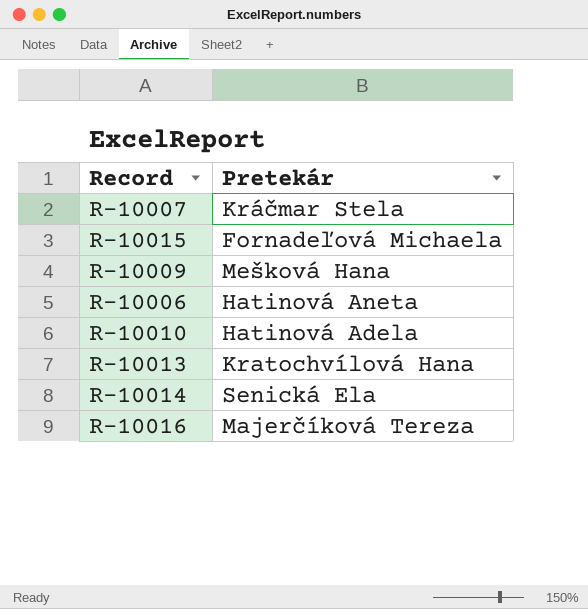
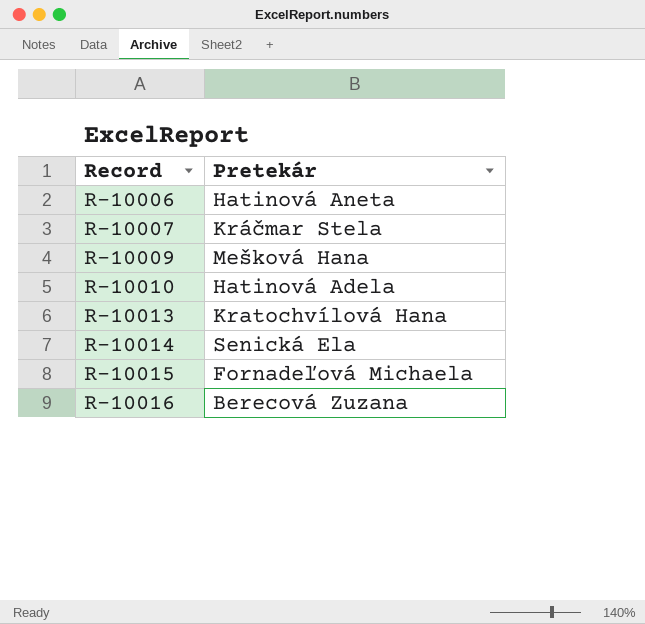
row order: none -> Record ascending
R-10016 | Pretekár: Majerčíková Tereza -> Berecová Zuzana

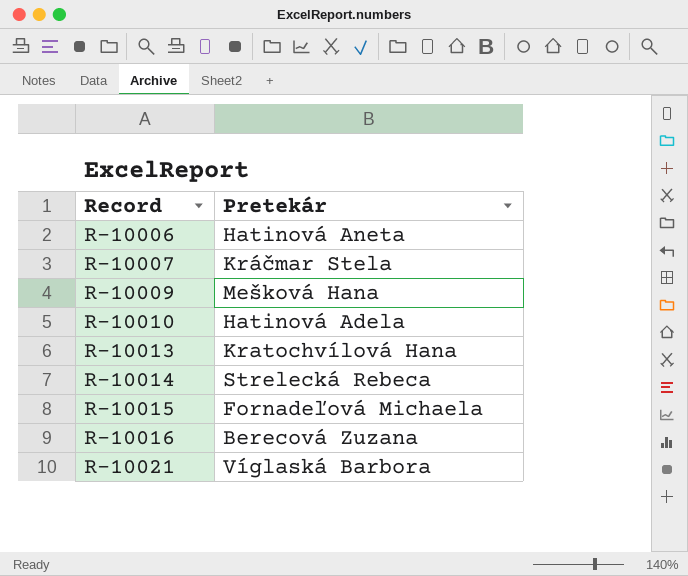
R-10014 | Pretekár: Senická Ela -> Strelecká Rebeca
row R-10021: none -> Víglaská Barbora

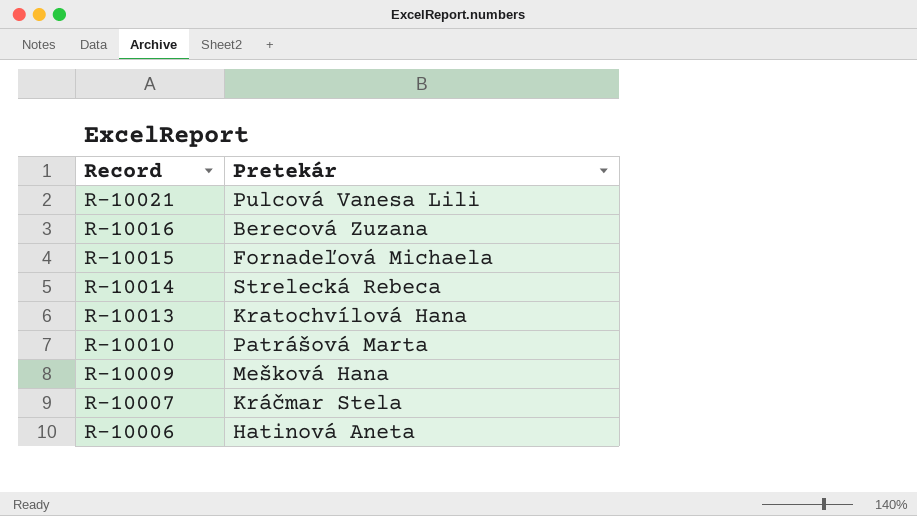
row order: Record ascending -> Record descending
R-10021 | Pretekár: Víglaská Barbora -> Pulcová Vanesa Lili
R-10010 | Pretekár: Hatinová Adela -> Patrášová Marta

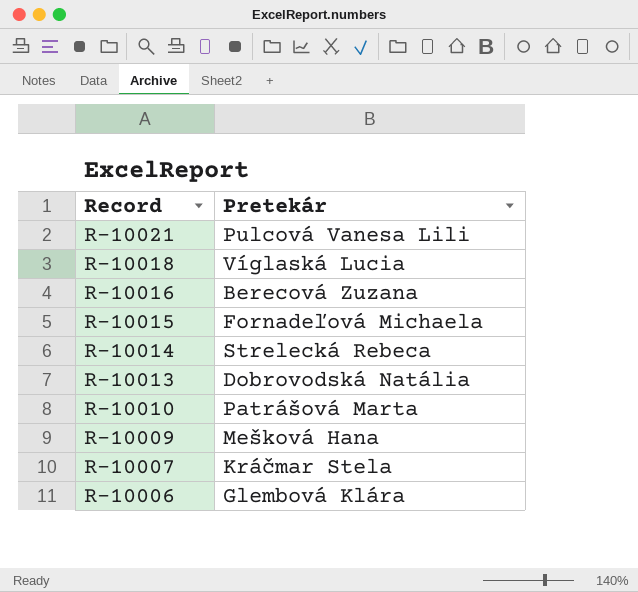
row R-10018: none -> Víglaská Lucia
R-10013 | Pretekár: Kratochvílová Hana -> Dobrovodská Natália
R-10006 | Pretekár: Hatinová Aneta -> Glembová Klára

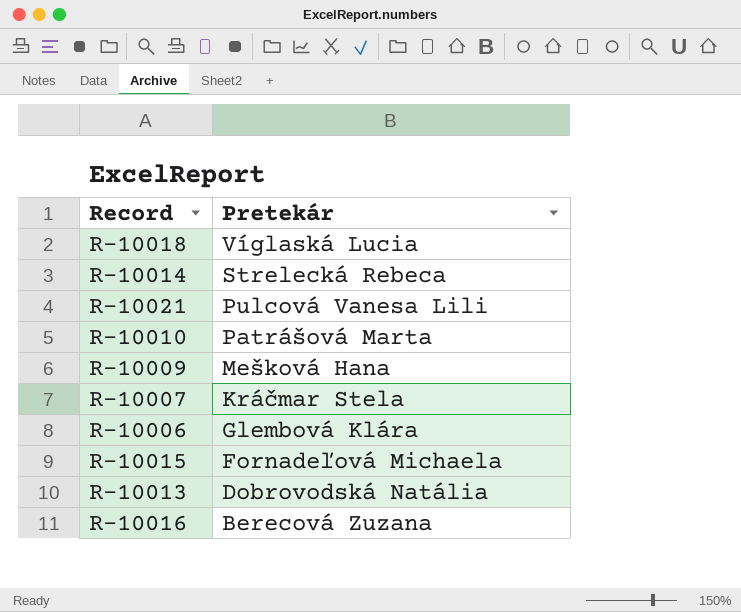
row order: Record descending -> Pretekár descending

